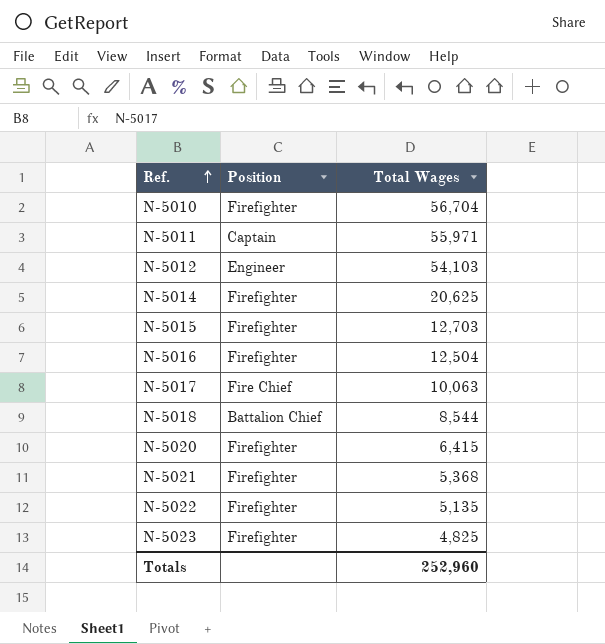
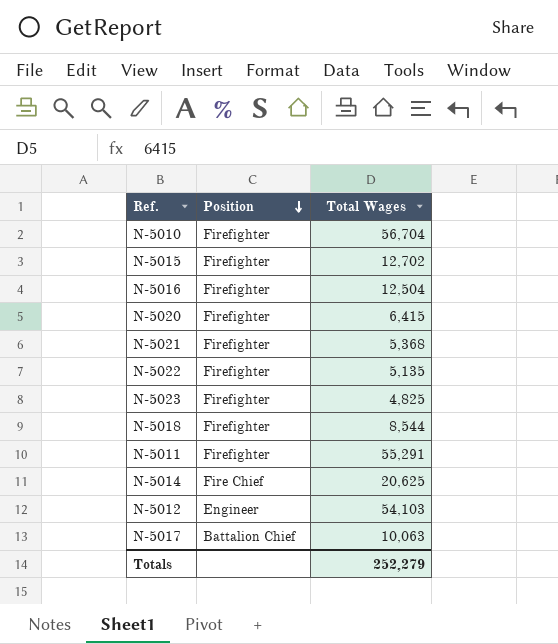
row order: Ref. ascending -> Position descending
N-5015 | Total Wages: 12,703 -> 12,702
N-5018 | Position: Battalion Chief -> Firefighter
N-5011 | Position: Captain -> Firefighter
N-5011 | Total Wages: 55,971 -> 55,291
N-5014 | Position: Firefighter -> Fire Chief
N-5017 | Position: Fire Chief -> Battalion Chief
Totals | Total Wages: 252,960 -> 252,279

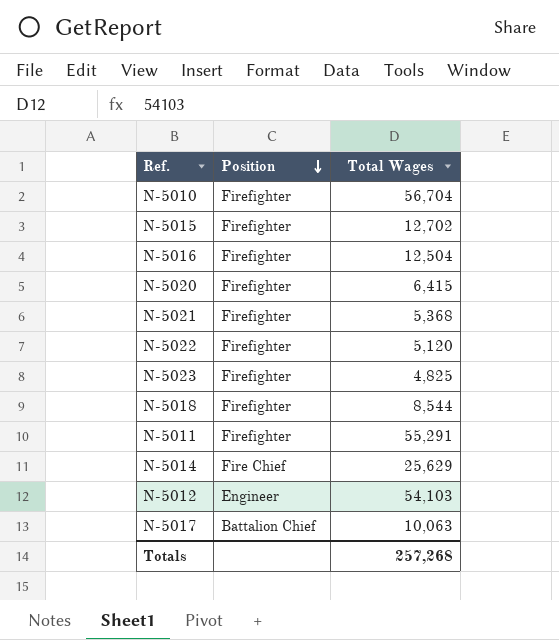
N-5022 | Total Wages: 5,135 -> 5,120
N-5014 | Total Wages: 20,625 -> 25,629
Totals | Total Wages: 252,279 -> 257,268

